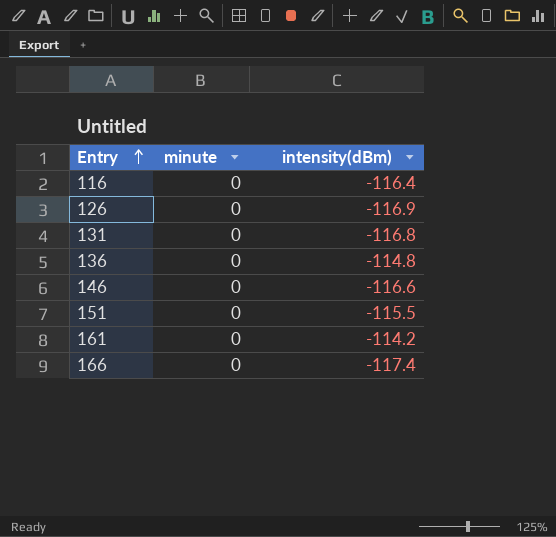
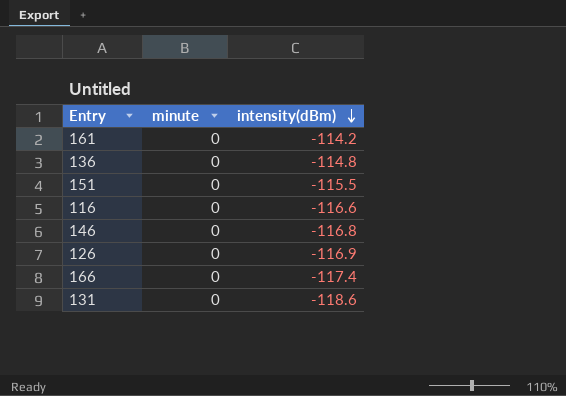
row order: Entry ascending -> intensity(dBm) descending
116 | intensity(dBm): -116.4 -> -116.6
146 | intensity(dBm): -116.6 -> -116.8
131 | intensity(dBm): -116.8 -> -118.6

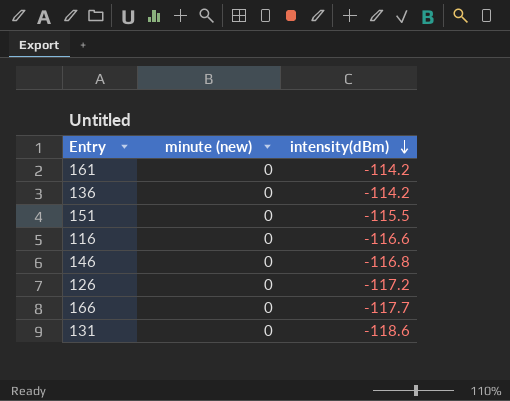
column name: minute -> minute (new)
136 | intensity(dBm): -114.8 -> -114.2
126 | intensity(dBm): -116.9 -> -117.2
166 | intensity(dBm): -117.4 -> -117.7

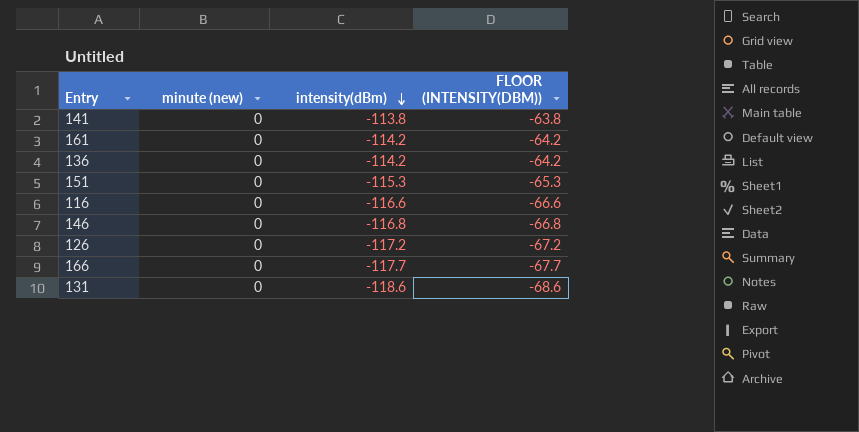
column FLOOR (INTENSITY(DBM)) | formula: none -> [intensity(dBm)] + 50
row 141: none -> 0 | -113.8 | -63.8
151 | intensity(dBm): -115.5 -> -115.3

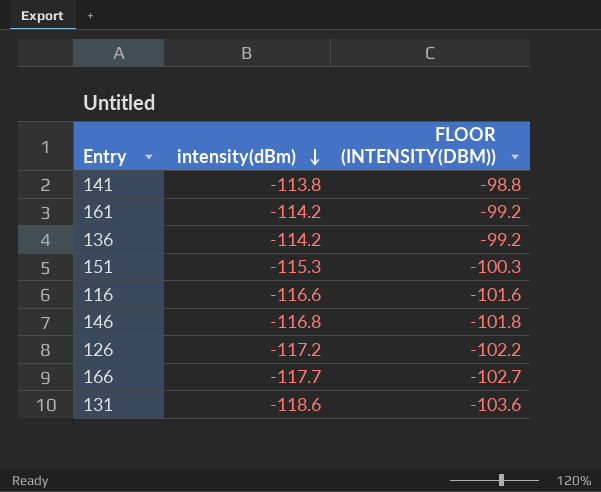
column minute (new) | position: 2 -> none
column FLOOR (INTENSITY(DBM)) | formula: [intensity(dBm)] + 50 -> [intensity(dBm)] + 15

